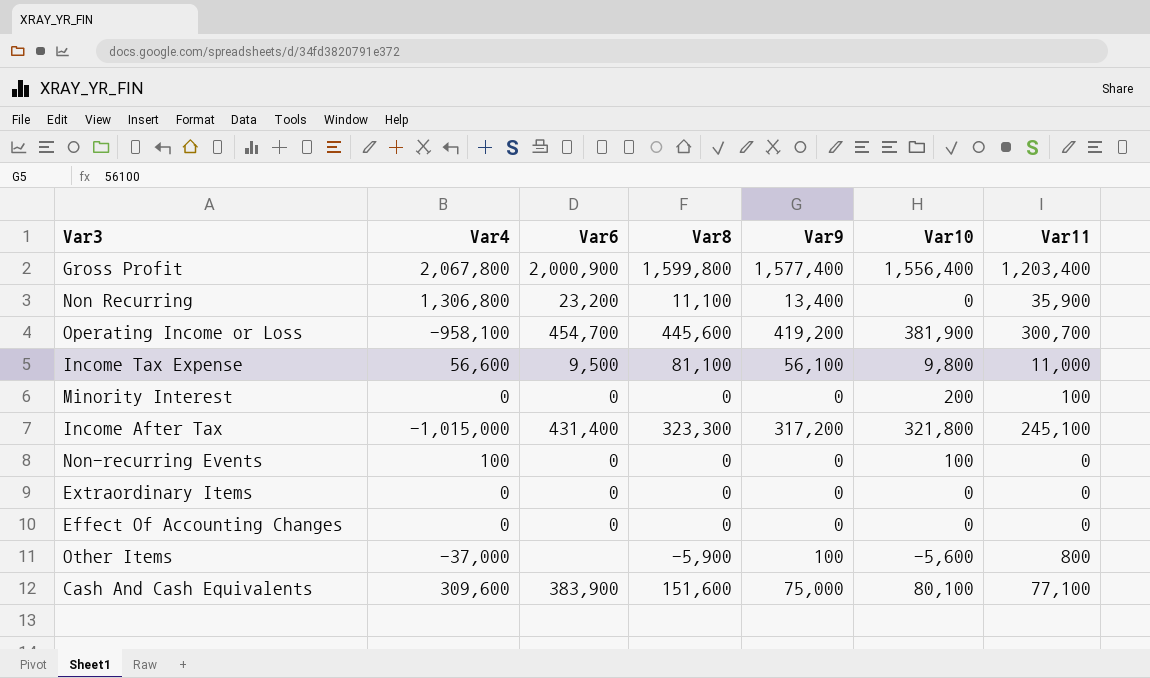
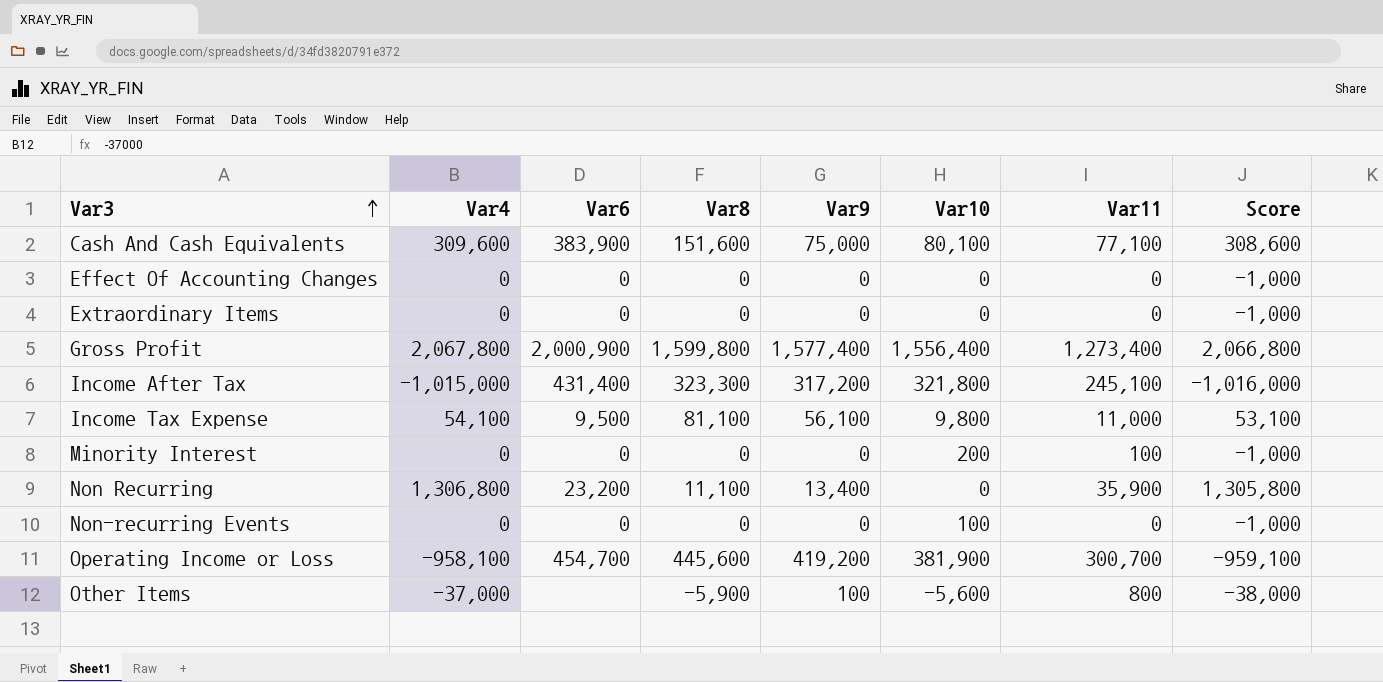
row order: none -> Var3 ascending
column Score | formula: none -> [Var4] - 1000
Gross Profit | Var11: 1,203,400 -> 1,273,400
Income Tax Expense | Var4: 56,600 -> 54,100
Non-recurring Events | Var4: 100 -> 0

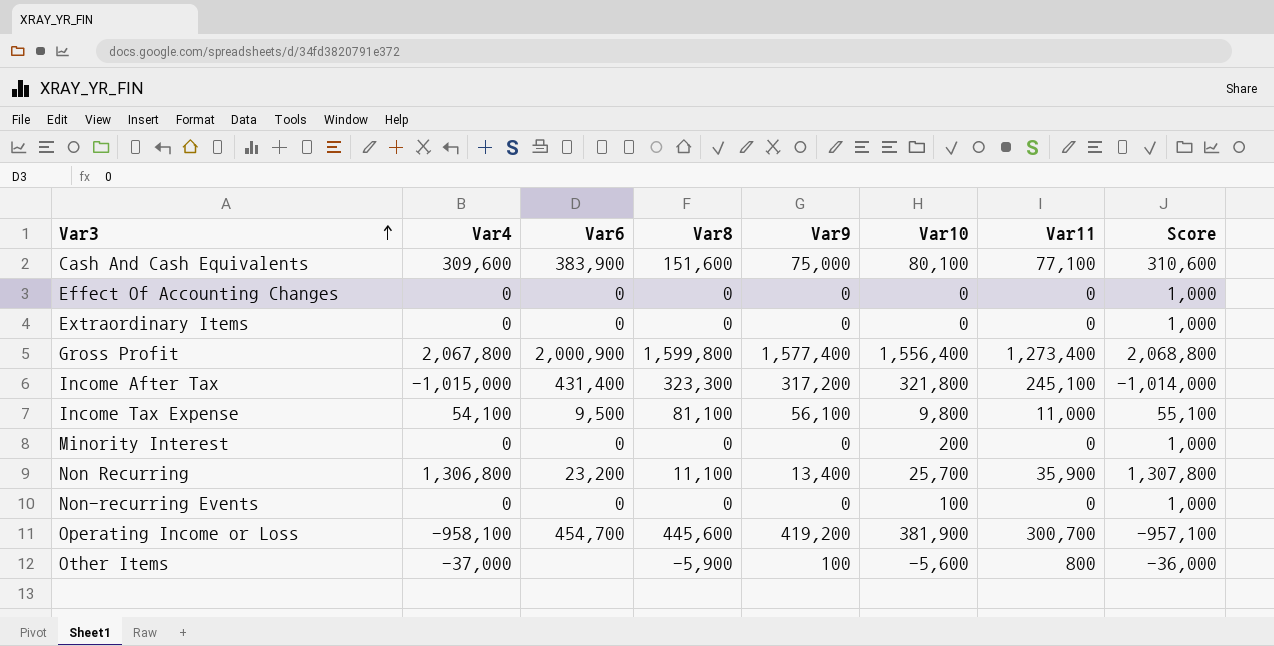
column Score | formula: [Var4] - 1000 -> [Var4] + 1000
Minority Interest | Var11: 100 -> 0
Non Recurring | Var10: 0 -> 25,700

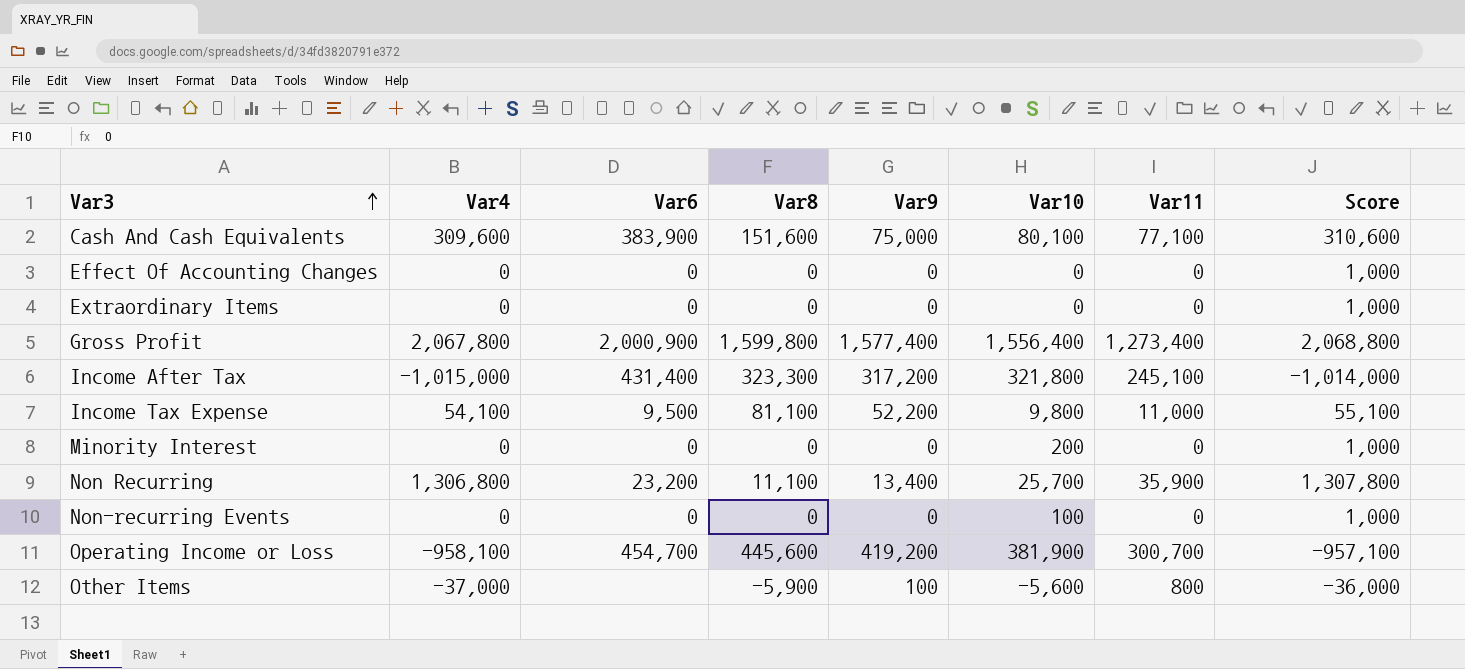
Income Tax Expense | Var9: 56,100 -> 52,200

